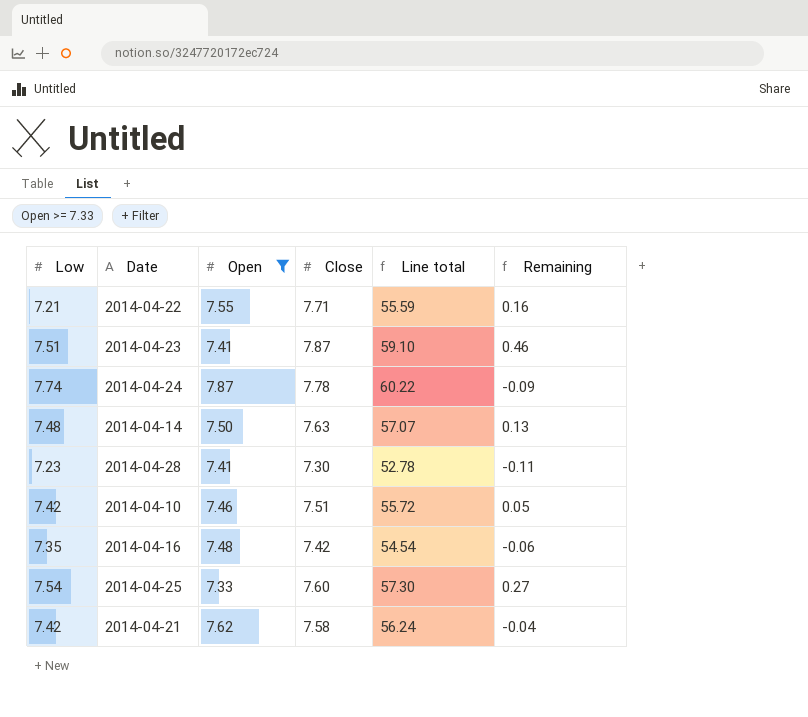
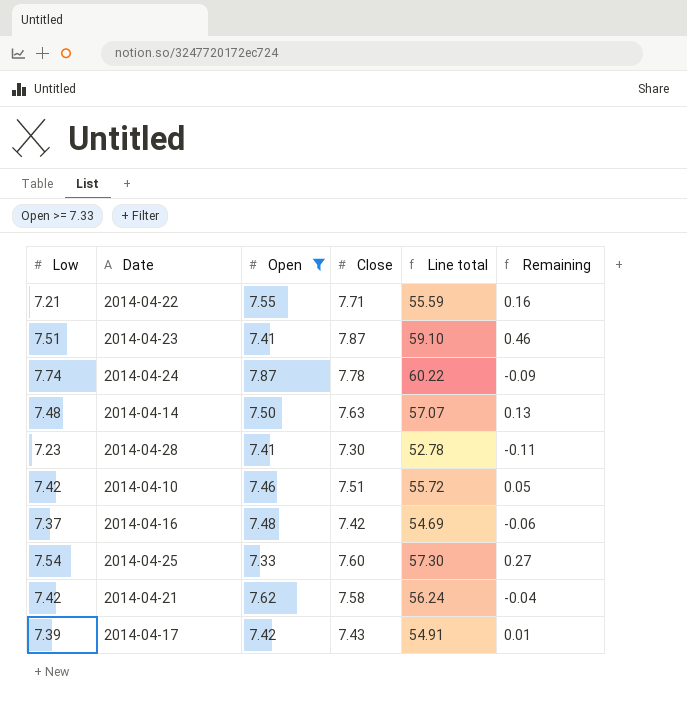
2014-04-16 | Low: 7.35 -> 7.37
2014-04-16 | Line total: 54.54 -> 54.69
row 2014-04-17: none -> 7.39 | 7.42 | 7.43 | 54.91 | 0.01

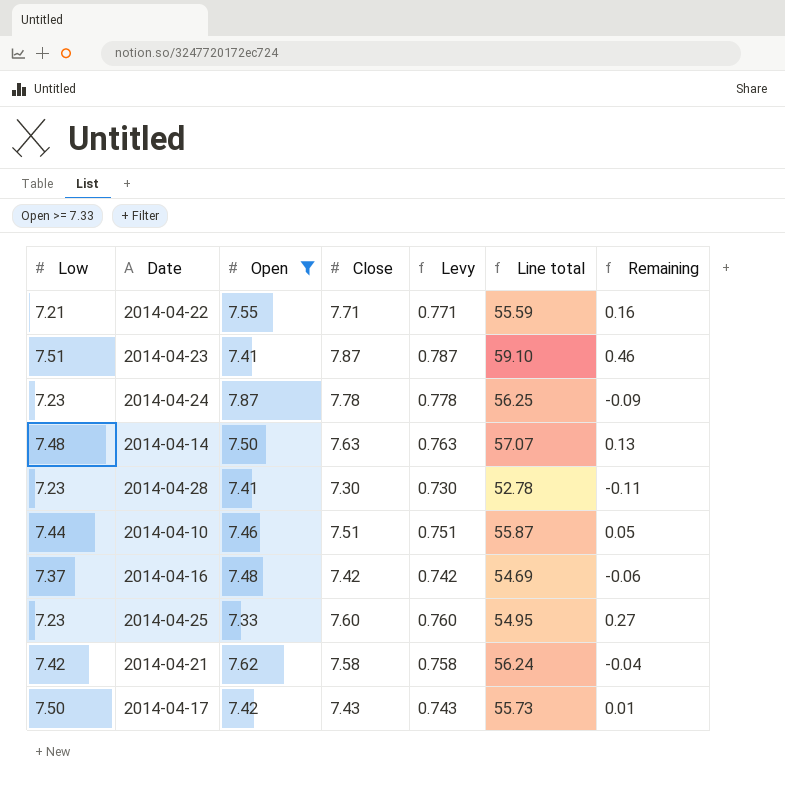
column Levy | formula: none -> [Close] * 0.1
2014-04-24 | Low: 7.74 -> 7.23
2014-04-24 | Line total: 60.22 -> 56.25
2014-04-10 | Low: 7.42 -> 7.44
2014-04-10 | Line total: 55.72 -> 55.87
2014-04-25 | Low: 7.54 -> 7.23
2014-04-25 | Line total: 57.30 -> 54.95
2014-04-17 | Low: 7.39 -> 7.50
2014-04-17 | Line total: 54.91 -> 55.73

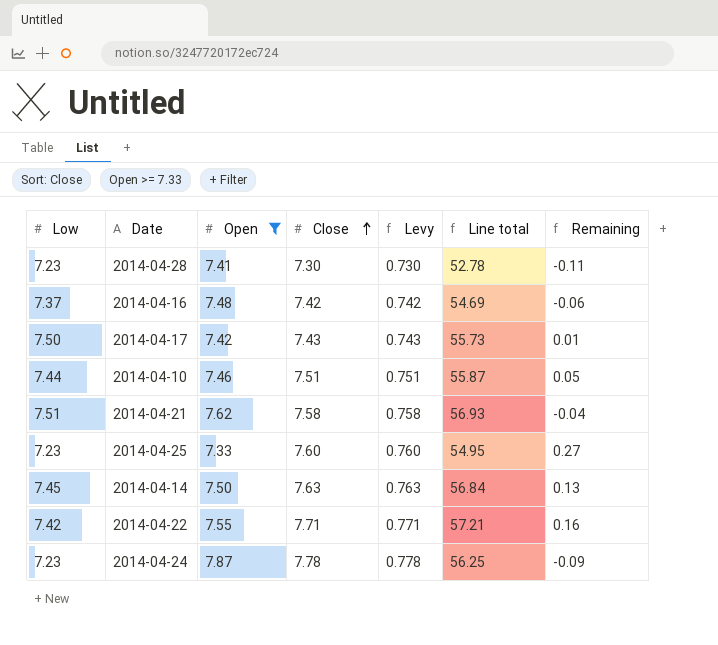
row order: none -> Close ascending
row 2014-04-23: 7.51 | 7.41 | 7.87 | 0.787 | 59.10 | 0.46 -> none
2014-04-21 | Low: 7.42 -> 7.51
2014-04-21 | Line total: 56.24 -> 56.93
2014-04-14 | Low: 7.48 -> 7.45
2014-04-14 | Line total: 57.07 -> 56.84
2014-04-22 | Low: 7.21 -> 7.42
2014-04-22 | Line total: 55.59 -> 57.21

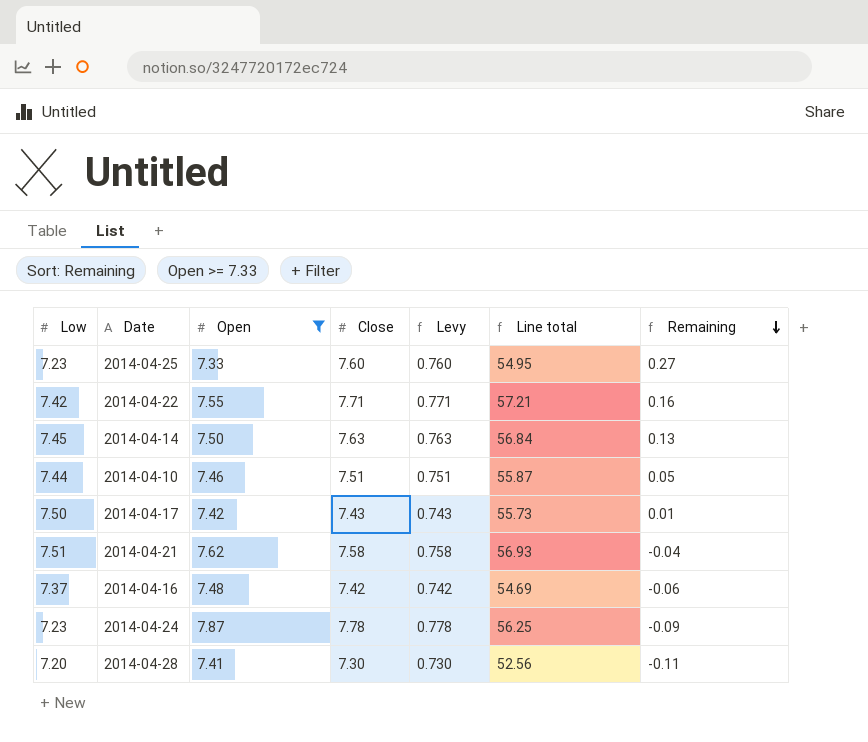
row order: Close ascending -> Remaining descending
2014-04-28 | Low: 7.23 -> 7.20
2014-04-28 | Line total: 52.78 -> 52.56

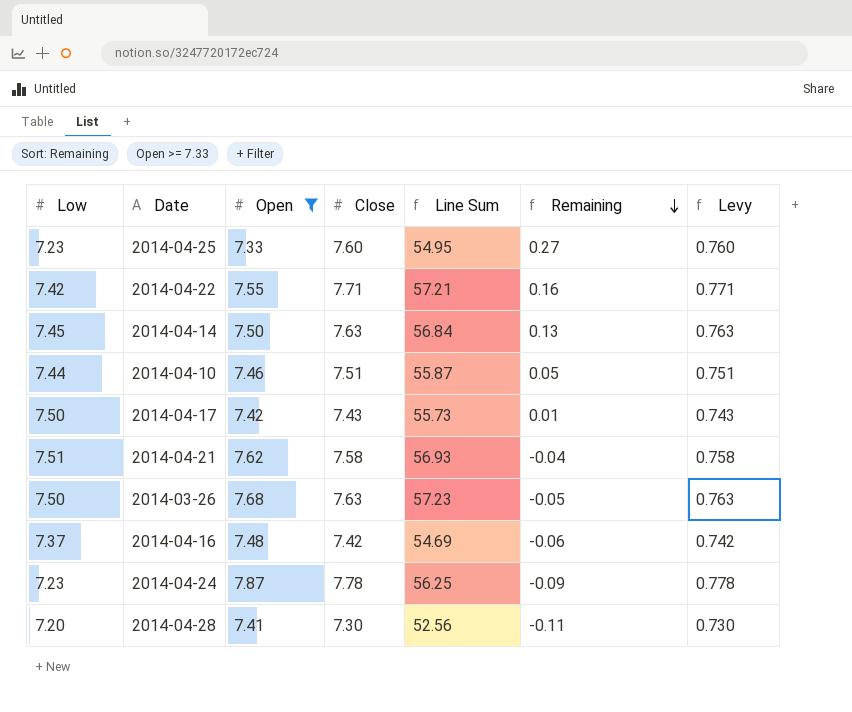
column name: Line total -> Line Sum
column Levy | position: 5 -> 7
row 2014-03-26: none -> 7.50 | 7.68 | 7.63 | 57.23 | -0.05 | 0.763

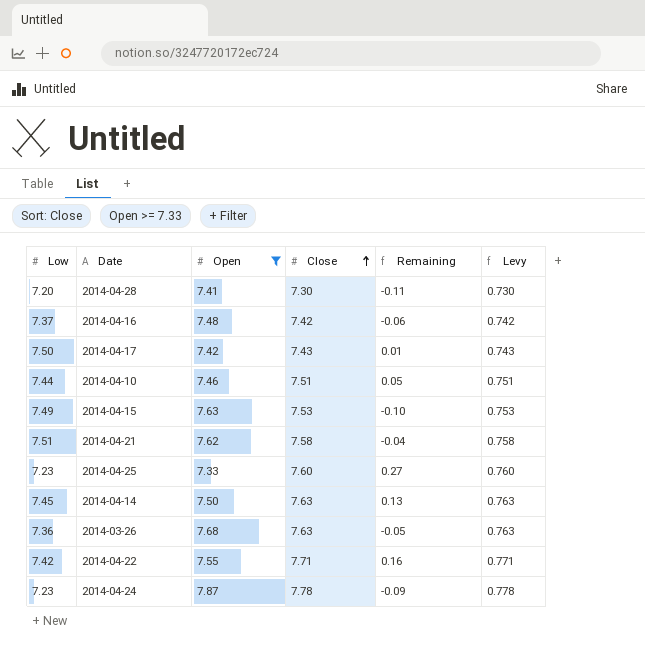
row order: Remaining descending -> Close ascending
column Line Sum | formula: [Low] * [Close] -> none
row 2014-04-15: none -> 7.49 | 7.63 | 7.53 | -0.10 | 0.753
2014-03-26 | Low: 7.50 -> 7.36

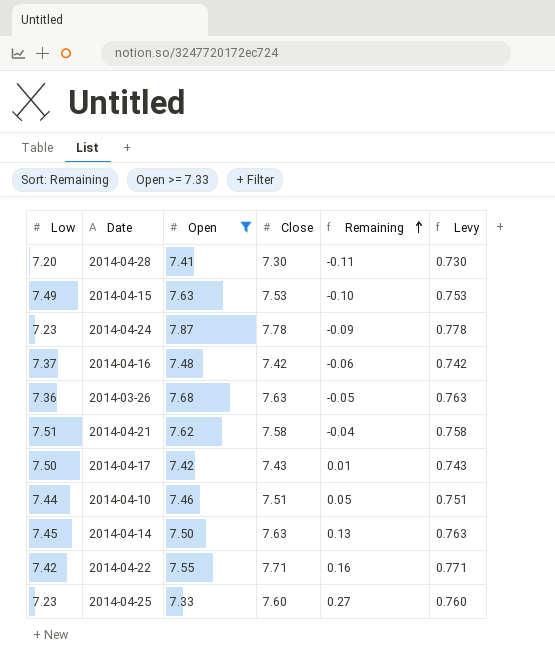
row order: Close ascending -> Remaining ascending

